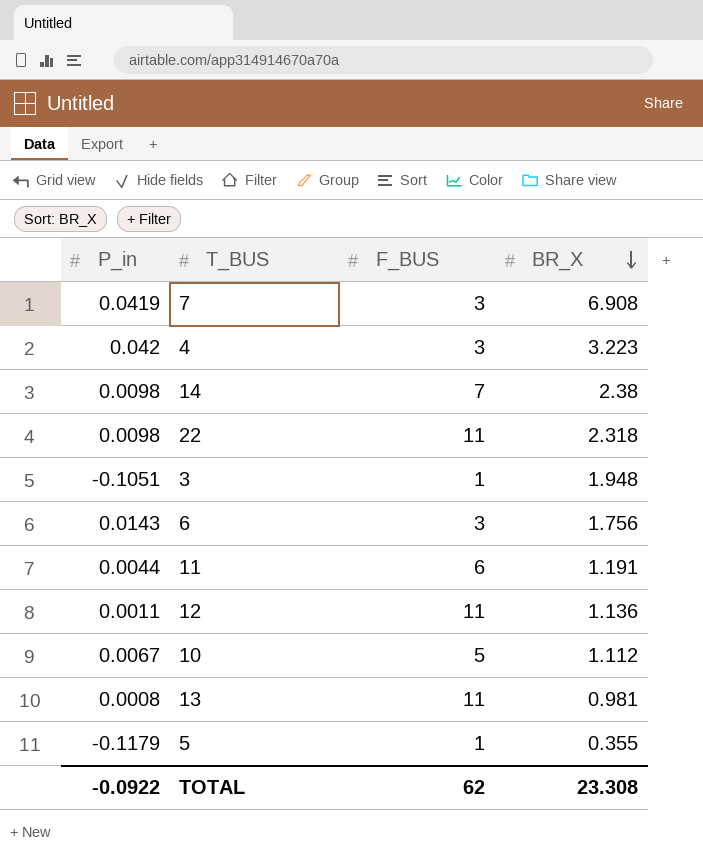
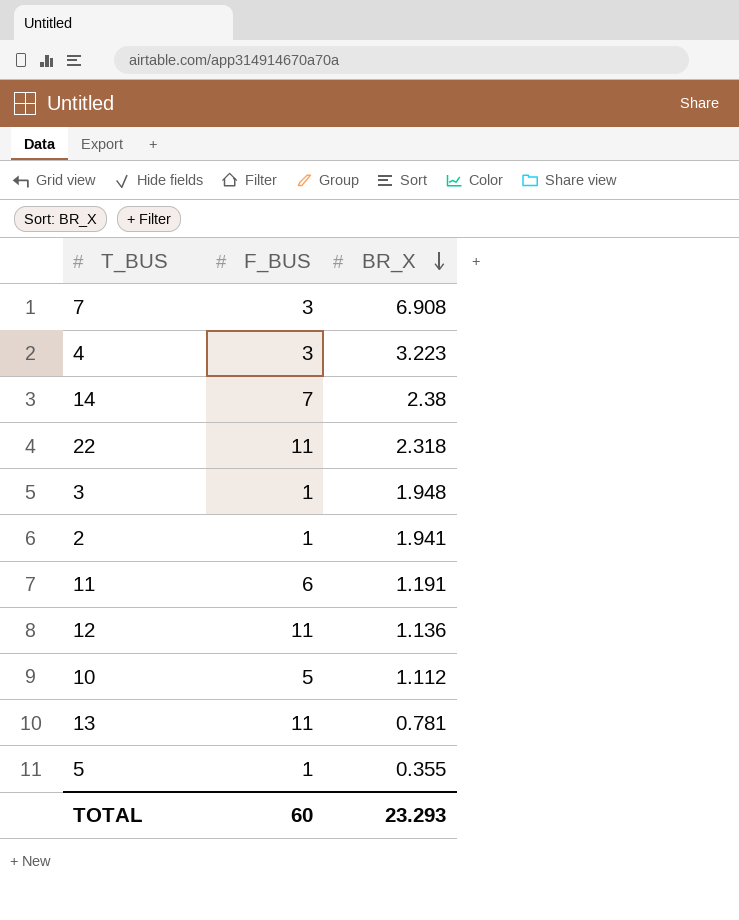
column P_in | position: 1 -> none
row 6: 0.0143 | 3 | 1.756 -> none
row 2: none -> 1 | 1.941
13 | BR_X: 0.981 -> 0.781
TOTAL | F_BUS: 62 -> 60
TOTAL | BR_X: 23.308 -> 23.293

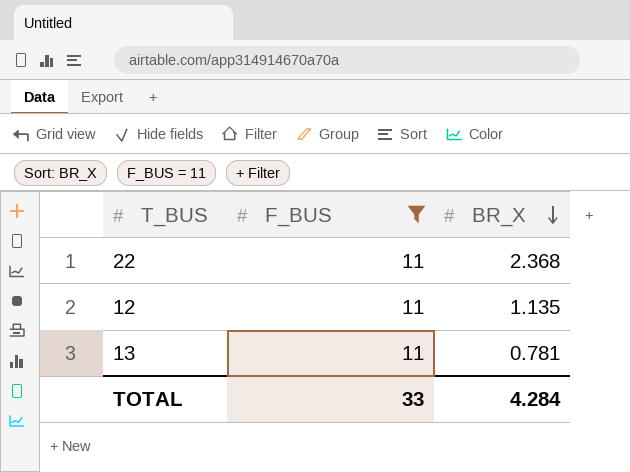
filter: none -> F_BUS = 11
22 | BR_X: 2.318 -> 2.368
12 | BR_X: 1.136 -> 1.135
TOTAL | F_BUS: 60 -> 33
TOTAL | BR_X: 23.293 -> 4.284

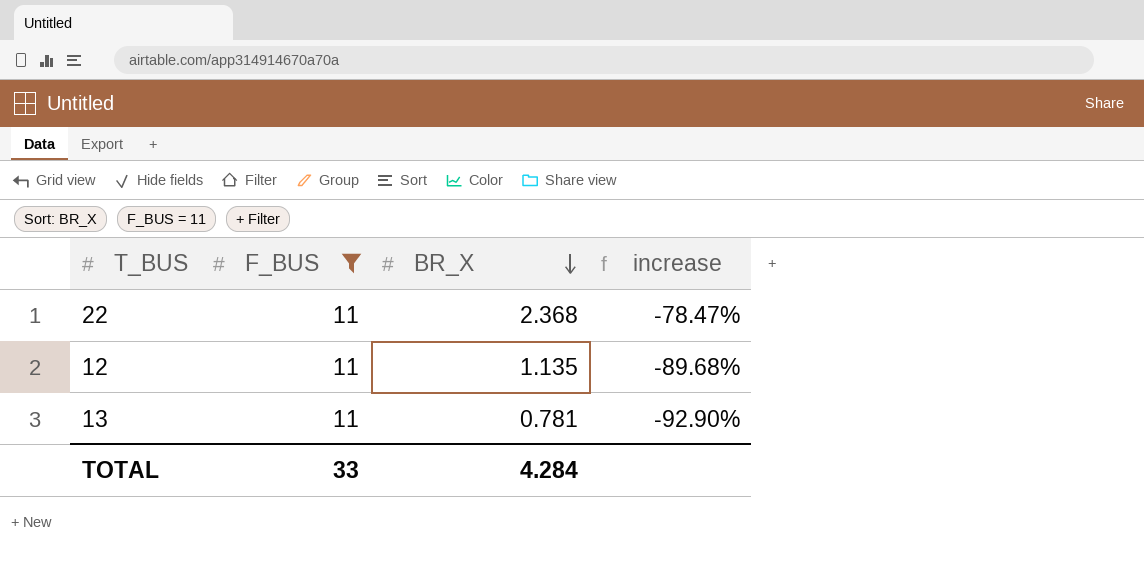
column increase | formula: none -> ([BR_X] - [F_BUS]) / [F_BUS]

